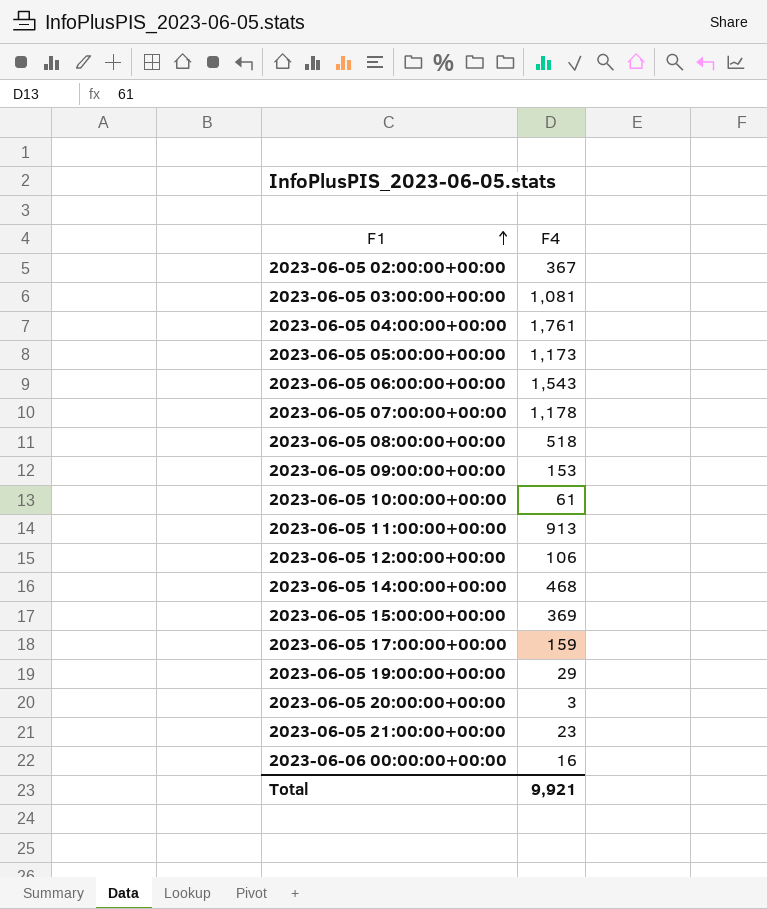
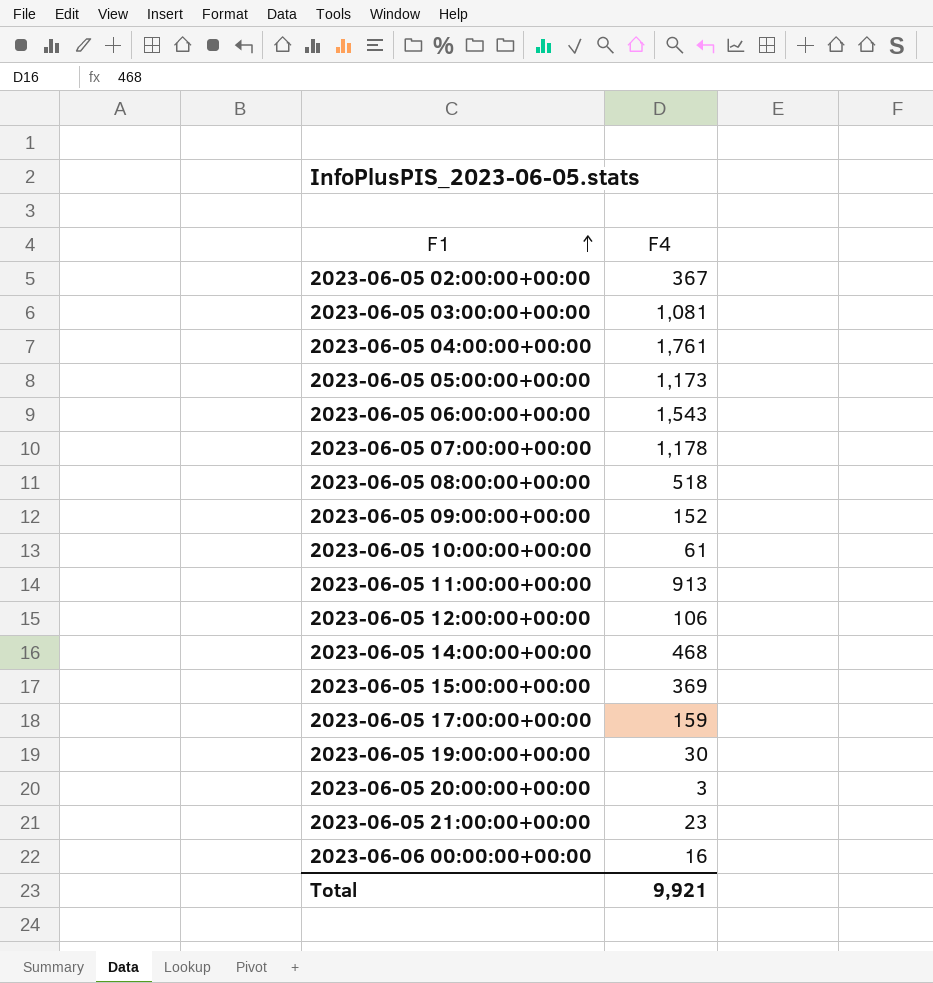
2023-06-05 09:00:00+00:00 | F4: 153 -> 152
2023-06-05 19:00:00+00:00 | F4: 29 -> 30

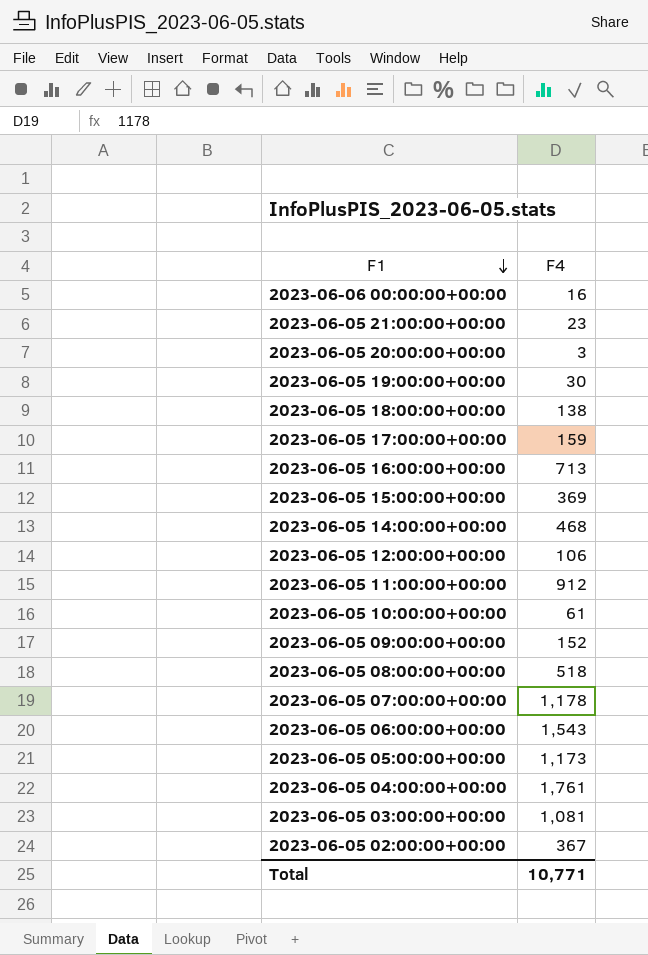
row order: F1 ascending -> F1 descending
row 2023-06-05 18:00:00+00:00: none -> 138
row 2023-06-05 16:00:00+00:00: none -> 713
2023-06-05 11:00:00+00:00 | F4: 913 -> 912
Total | F4: 9,921 -> 10,771

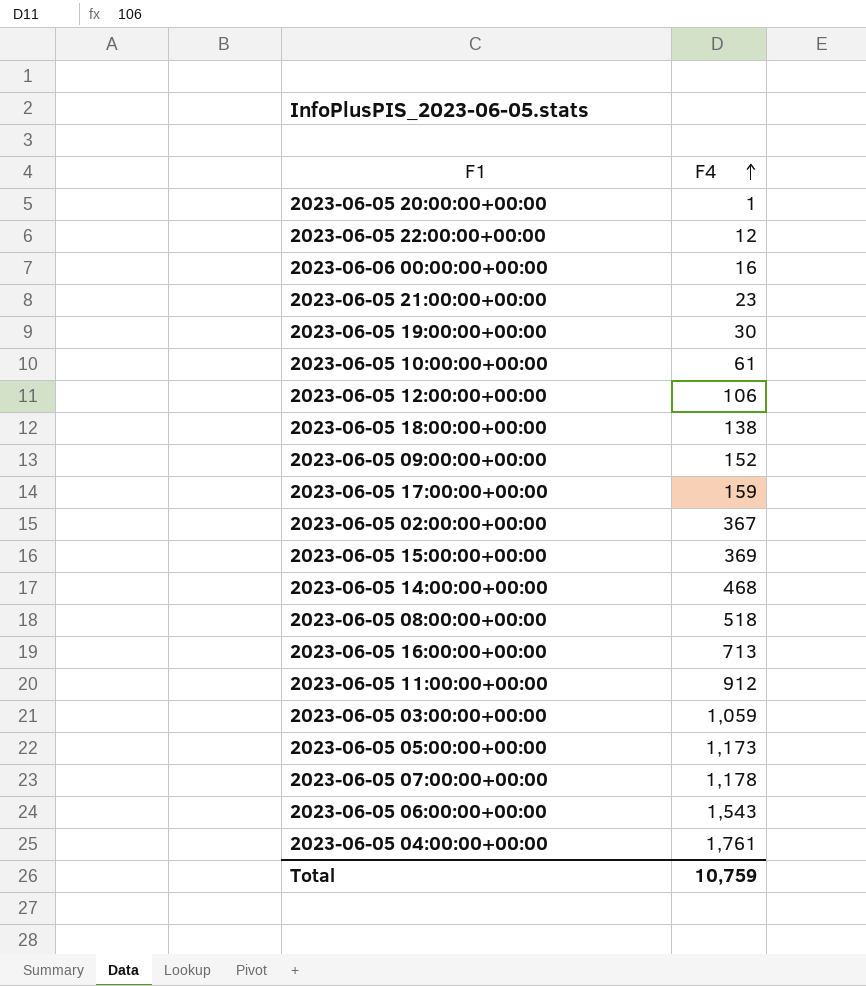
row order: F1 descending -> F4 ascending
2023-06-05 20:00:00+00:00 | F4: 3 -> 1
row 2023-06-05 22:00:00+00:00: none -> 12
2023-06-05 03:00:00+00:00 | F4: 1,081 -> 1,059
Total | F4: 10,771 -> 10,759

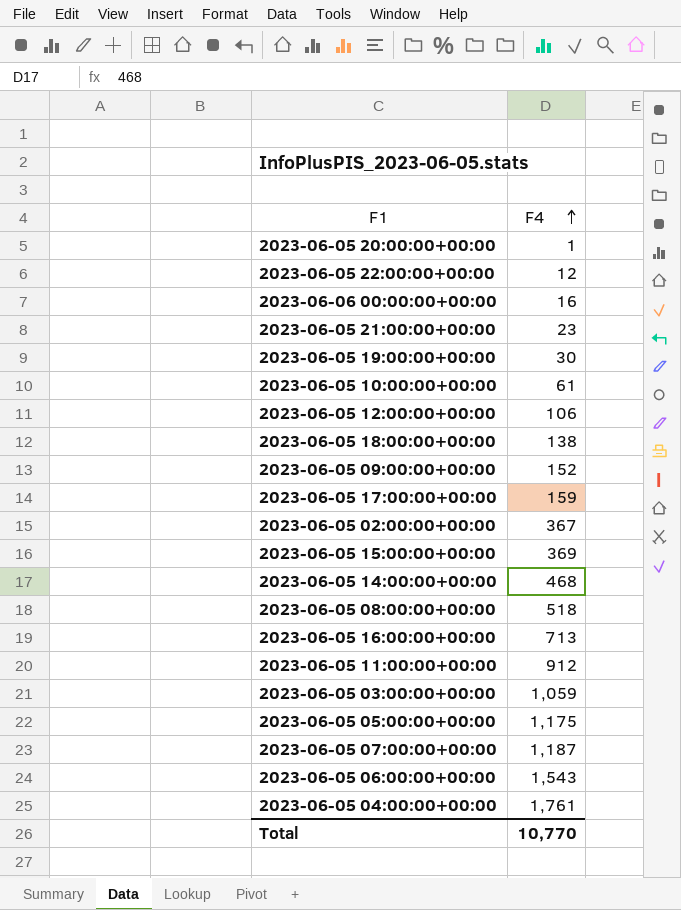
2023-06-05 05:00:00+00:00 | F4: 1,173 -> 1,175
2023-06-05 07:00:00+00:00 | F4: 1,178 -> 1,187
Total | F4: 10,759 -> 10,770

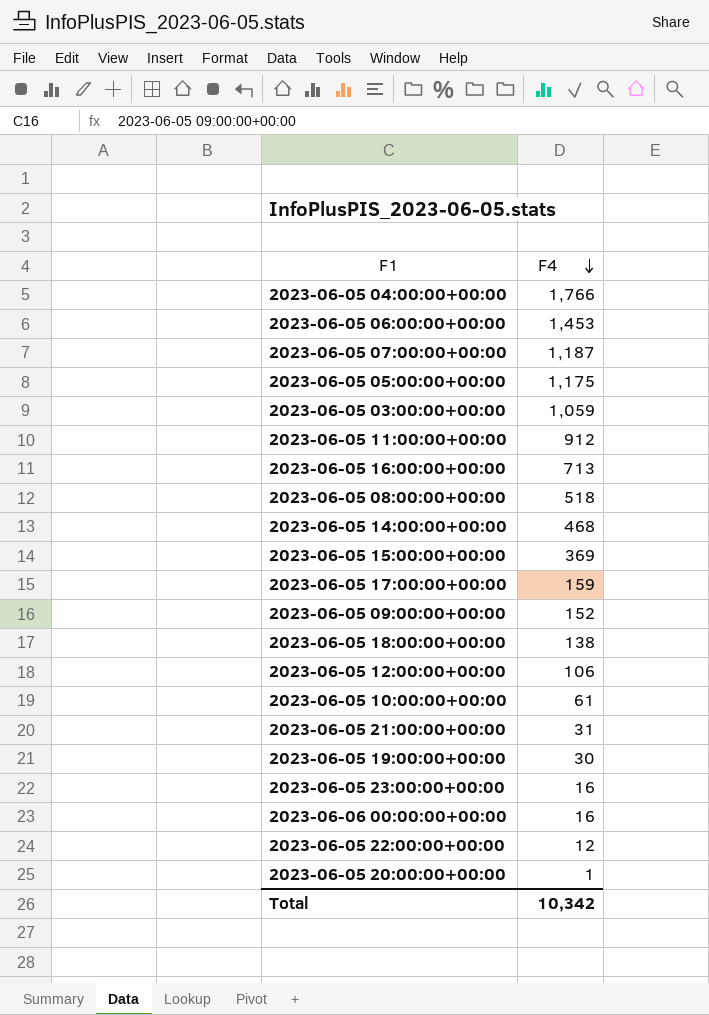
row order: F4 ascending -> F4 descending
row 2023-06-05 02:00:00+00:00: 367 -> none
2023-06-05 04:00:00+00:00 | F4: 1,761 -> 1,766
2023-06-05 06:00:00+00:00 | F4: 1,543 -> 1,453
2023-06-05 21:00:00+00:00 | F4: 23 -> 31
row 2023-06-05 23:00:00+00:00: none -> 16
Total | F4: 10,770 -> 10,342

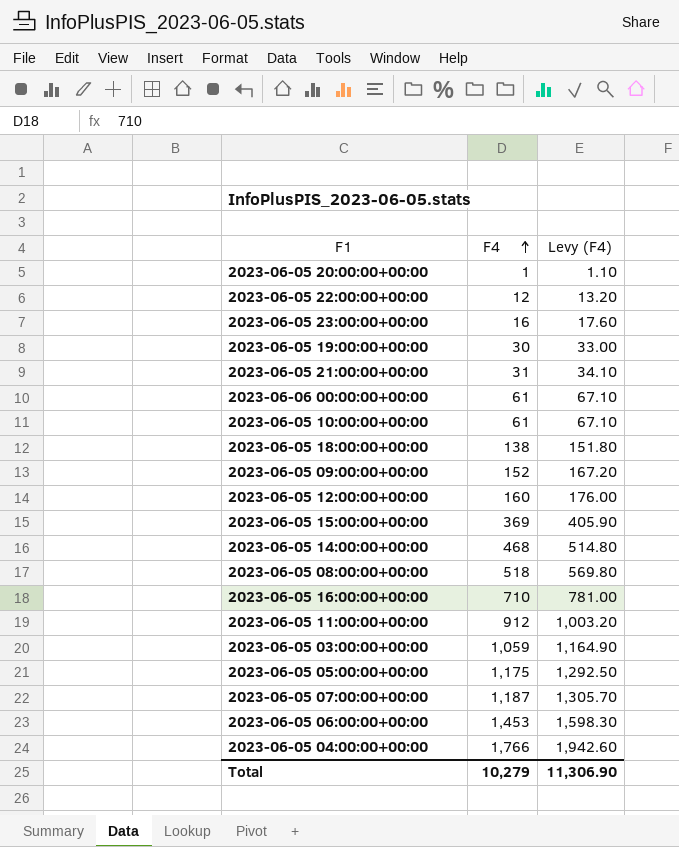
row order: F4 descending -> F4 ascending
column Levy (F4) | formula: none -> [F4] * 1.1
row 2023-06-05 17:00:00+00:00: 159 -> none
2023-06-06 00:00:00+00:00 | F4: 16 -> 61
2023-06-05 12:00:00+00:00 | F4: 106 -> 160
2023-06-05 16:00:00+00:00 | F4: 713 -> 710
Total | F4: 10,342 -> 10,279

